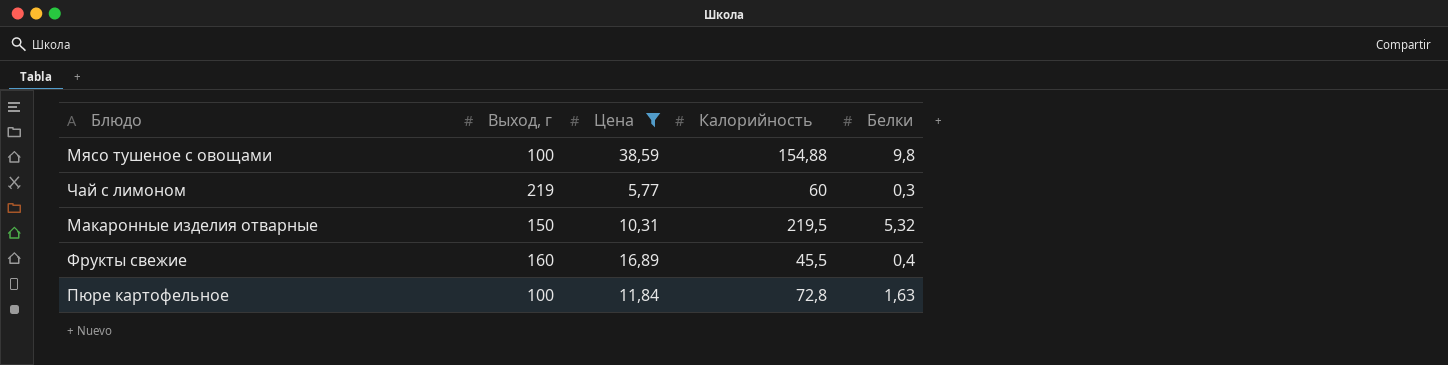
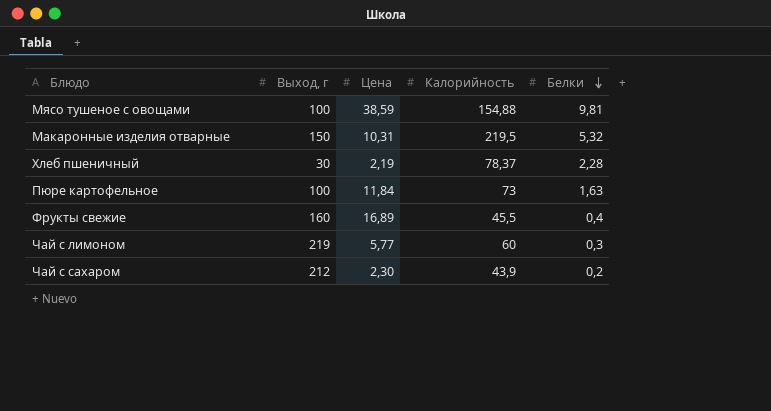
filter: Цена >= 5,77 -> none
row order: none -> Белки descending
Мясо тушеное с овощами | Белки: 9,8 -> 9,81
Пюре картофельное | Калорийность: 72,8 -> 73

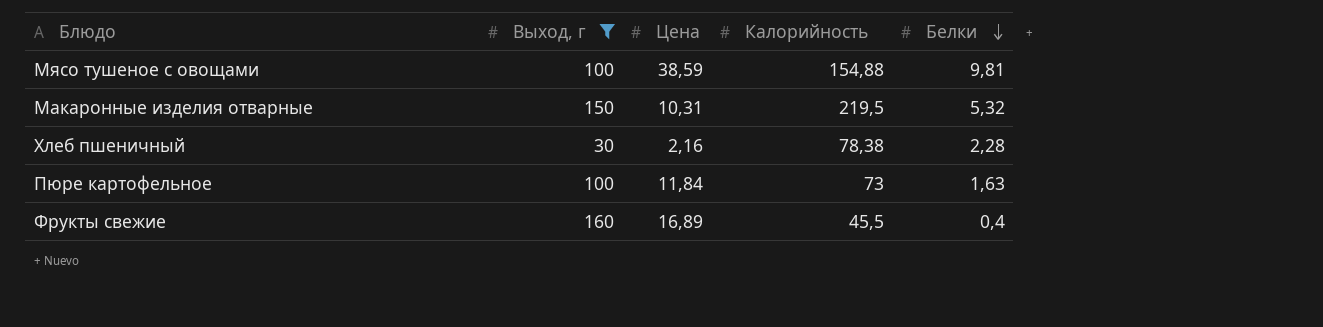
filter: none -> Выход, г <= 160
Хлеб пшеничный | Цена: 2,19 -> 2,16
Хлеб пшеничный | Калорийность: 78,37 -> 78,38

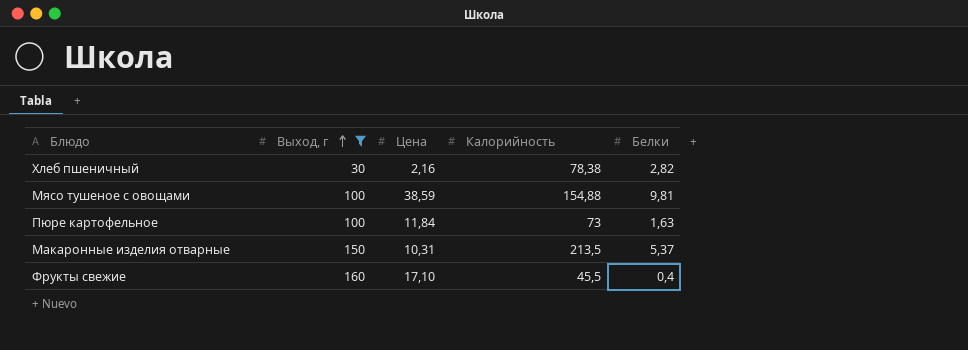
row order: Белки descending -> Выход, г ascending
Хлеб пшеничный | Белки: 2,28 -> 2,82
Макаронные изделия отварные | Калорийность: 219,5 -> 213,5
Макаронные изделия отварные | Белки: 5,32 -> 5,37
Фрукты свежие | Цена: 16,89 -> 17,10

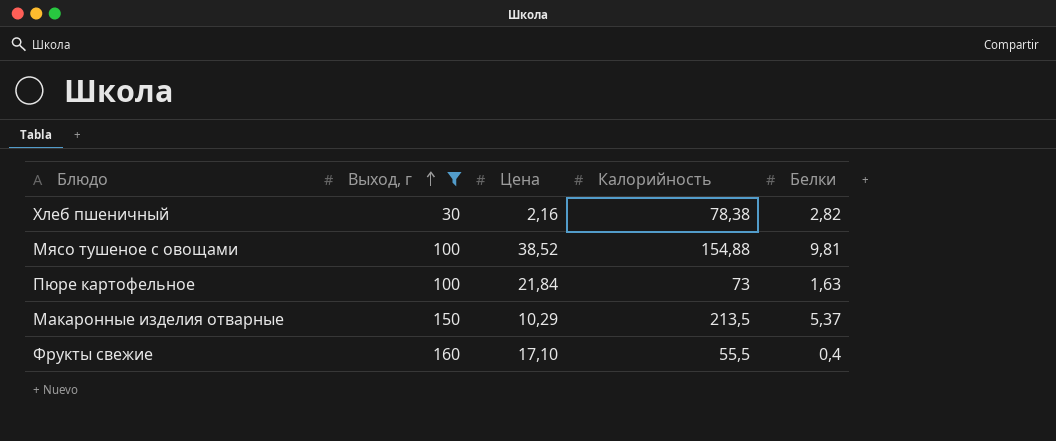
Мясо тушеное с овощами | Цена: 38,59 -> 38,52
Пюре картофельное | Цена: 11,84 -> 21,84
Макаронные изделия отварные | Цена: 10,31 -> 10,29
Фрукты свежие | Калорийность: 45,5 -> 55,5

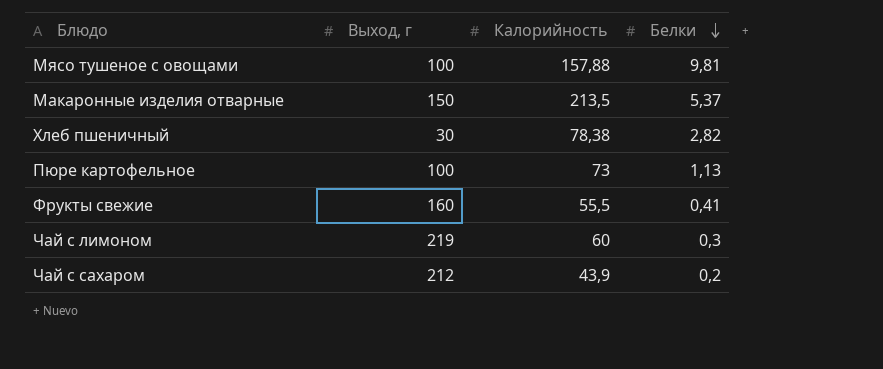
filter: Выход, г <= 160 -> none
row order: Выход, г ascending -> Белки descending
column Цена | position: 3 -> none
Мясо тушеное с овощами | Калорийность: 154,88 -> 157,88
Пюре картофельное | Белки: 1,63 -> 1,13
Фрукты свежие | Белки: 0,4 -> 0,41

